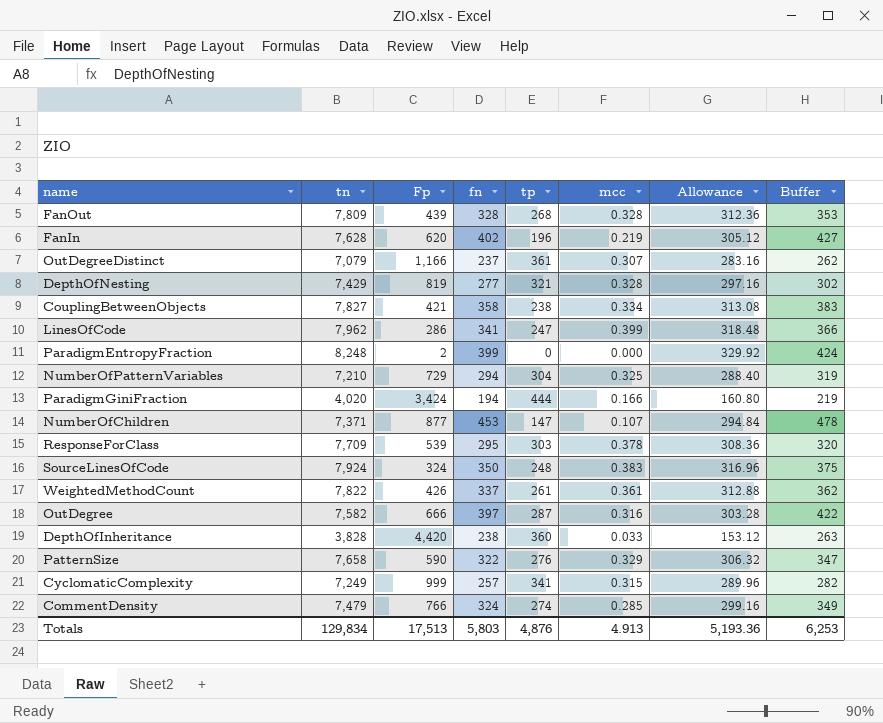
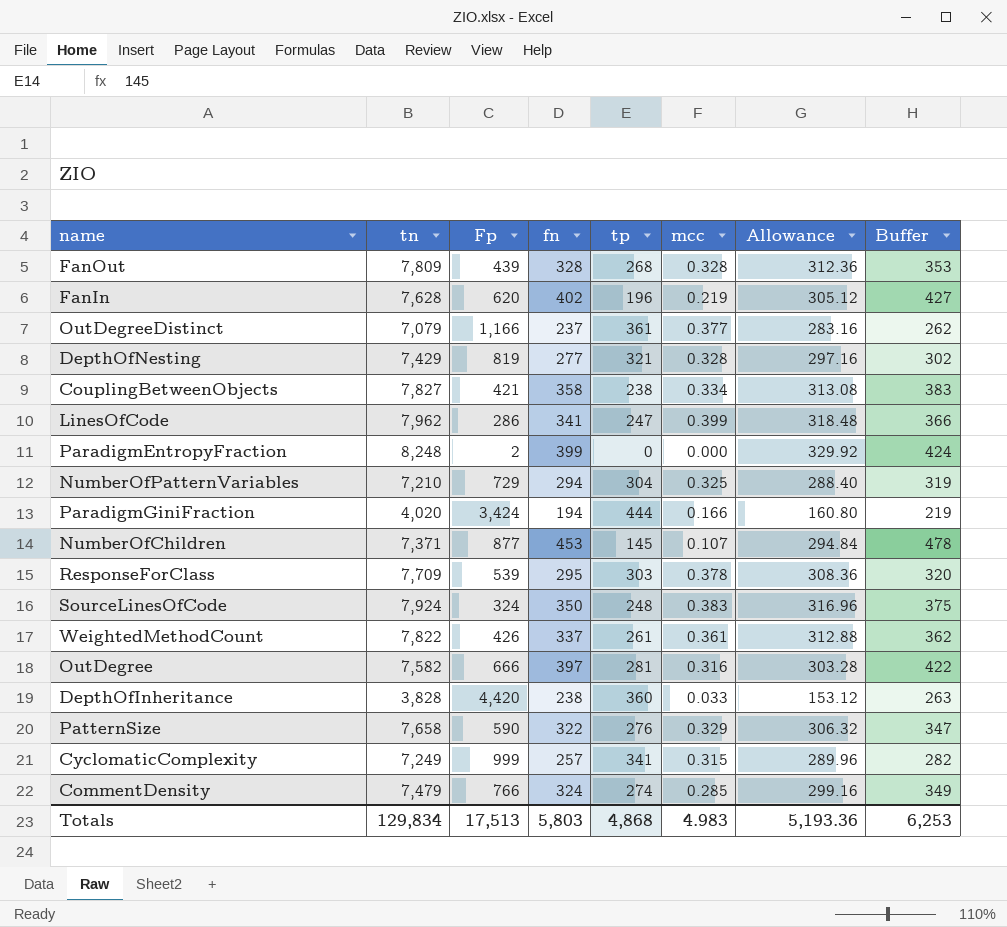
OutDegreeDistinct | mcc: 0.307 -> 0.377
NumberOfChildren | tp: 147 -> 145
OutDegree | tp: 287 -> 281
Totals | tp: 4,876 -> 4,868
Totals | mcc: 4.913 -> 4.983

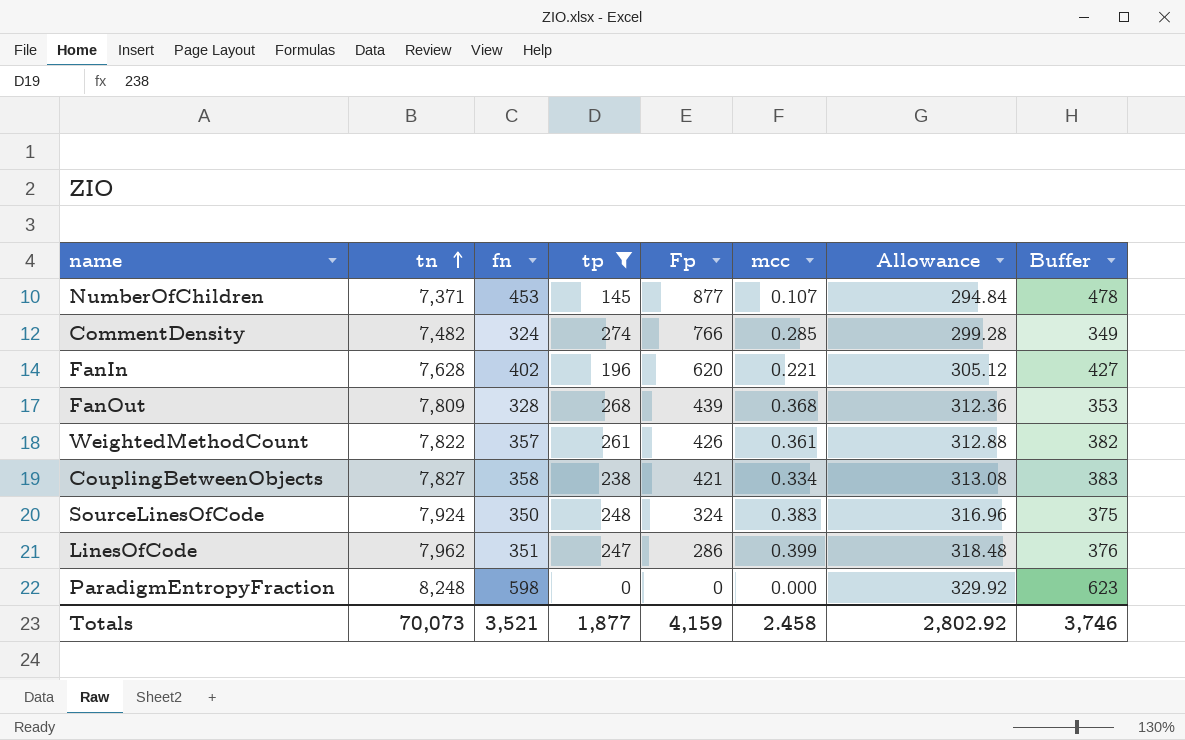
filter: none -> tp <= 274
row order: none -> tn ascending
column Fp | position: 3 -> 5
CommentDensity | tn: 7,479 -> 7,482
CommentDensity | Allowance: 299.16 -> 299.28
FanIn | mcc: 0.219 -> 0.221
FanOut | mcc: 0.328 -> 0.368
WeightedMethodCount | fn: 337 -> 357
WeightedMethodCount | Buffer: 362 -> 382
LinesOfCode | fn: 341 -> 351
LinesOfCode | Buffer: 366 -> 376
ParadigmEntropyFraction | fn: 399 -> 598
ParadigmEntropyFraction | Fp: 2 -> 0
ParadigmEntropyFraction | Buffer: 424 -> 623
Totals | tn: 129,834 -> 70,073
Totals | fn: 5,803 -> 3,521
Totals | tp: 4,868 -> 1,877
Totals | Fp: 17,513 -> 4,159
Totals | mcc: 4.983 -> 2.458
Totals | Allowance: 5,193.36 -> 2,802.92
Totals | Buffer: 6,253 -> 3,746

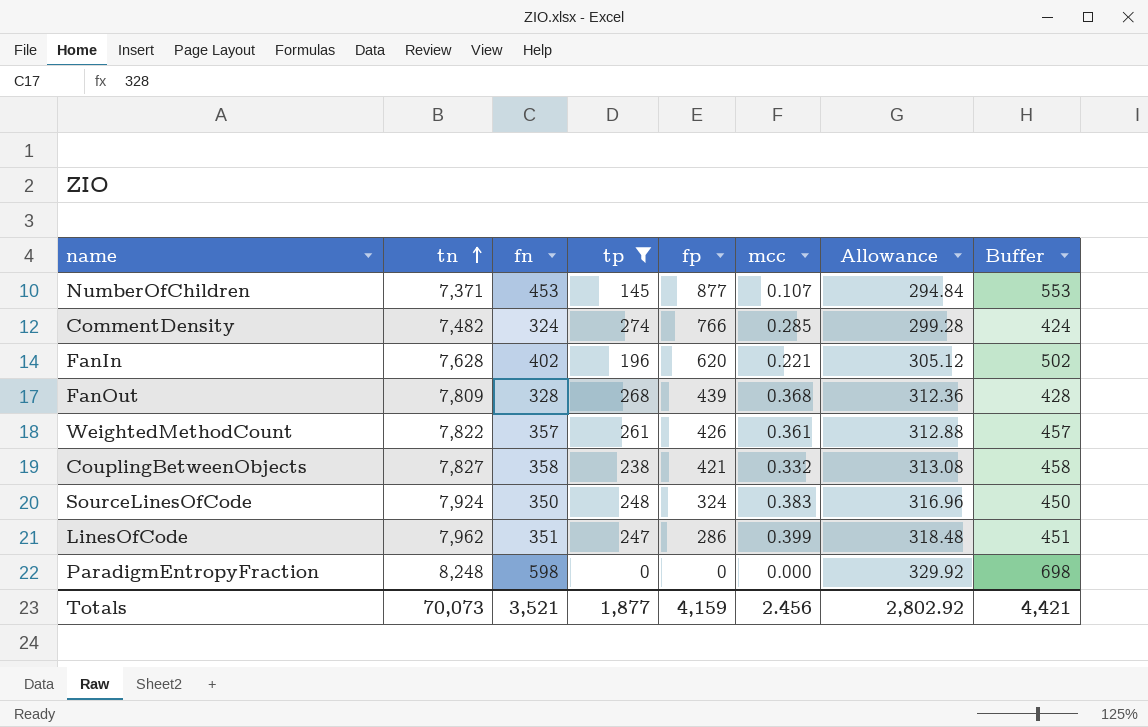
column name: Fp -> fp
column Buffer | formula: [fn] + 25 -> [fn] + 100
CouplingBetweenObjects | mcc: 0.334 -> 0.332
Totals | mcc: 2.458 -> 2.456
Totals | Buffer: 3,746 -> 4,421

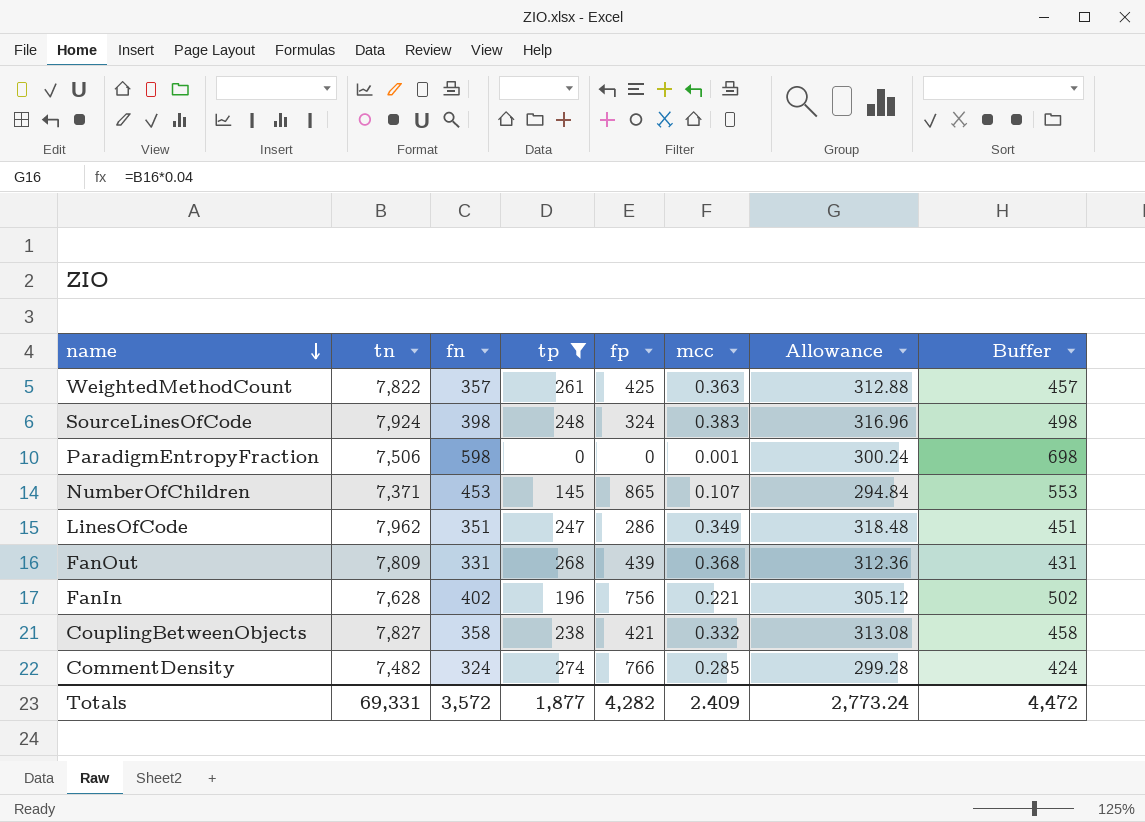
row order: tn ascending -> name descending
WeightedMethodCount | fp: 426 -> 425
WeightedMethodCount | mcc: 0.361 -> 0.363
SourceLinesOfCode | fn: 350 -> 398
SourceLinesOfCode | Buffer: 450 -> 498
ParadigmEntropyFraction | tn: 8,248 -> 7,506
ParadigmEntropyFraction | mcc: 0.000 -> 0.001
ParadigmEntropyFraction | Allowance: 329.92 -> 300.24
NumberOfChildren | fp: 877 -> 865
LinesOfCode | mcc: 0.399 -> 0.349
FanOut | fn: 328 -> 331
FanOut | Buffer: 428 -> 431
FanIn | fp: 620 -> 756
Totals | tn: 70,073 -> 69,331
Totals | fn: 3,521 -> 3,572
Totals | fp: 4,159 -> 4,282
Totals | mcc: 2.456 -> 2.409
Totals | Allowance: 2,802.92 -> 2,773.24
Totals | Buffer: 4,421 -> 4,472

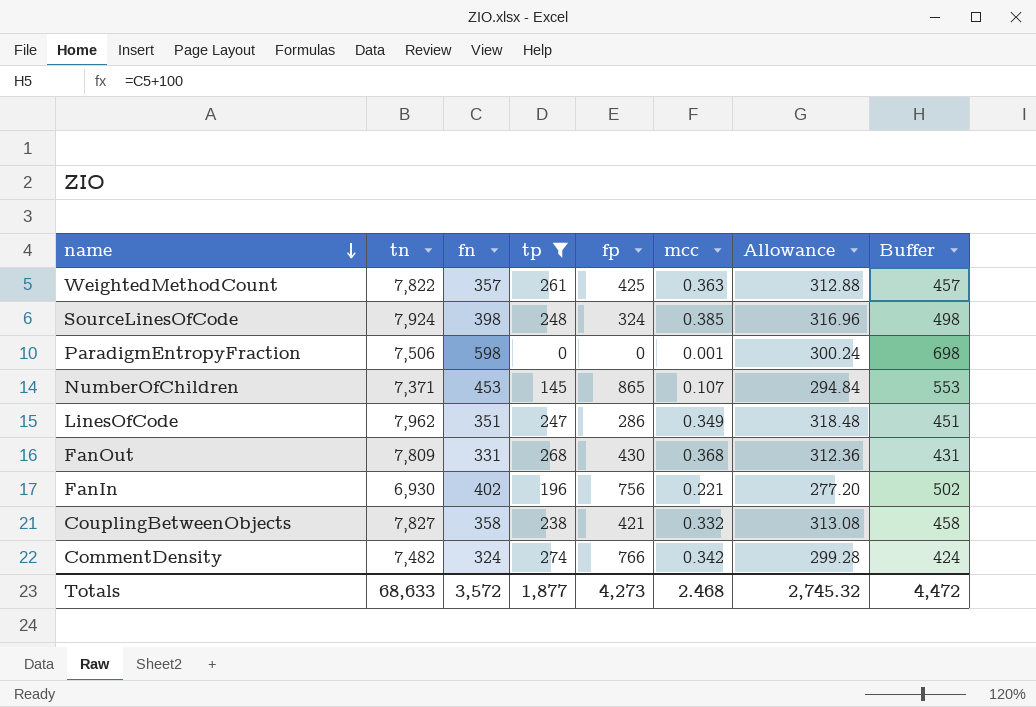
SourceLinesOfCode | mcc: 0.383 -> 0.385
FanOut | fp: 439 -> 430
FanIn | tn: 7,628 -> 6,930
FanIn | Allowance: 305.12 -> 277.20
CommentDensity | mcc: 0.285 -> 0.342
Totals | tn: 69,331 -> 68,633
Totals | fp: 4,282 -> 4,273
Totals | mcc: 2.409 -> 2.468
Totals | Allowance: 2,773.24 -> 2,745.32

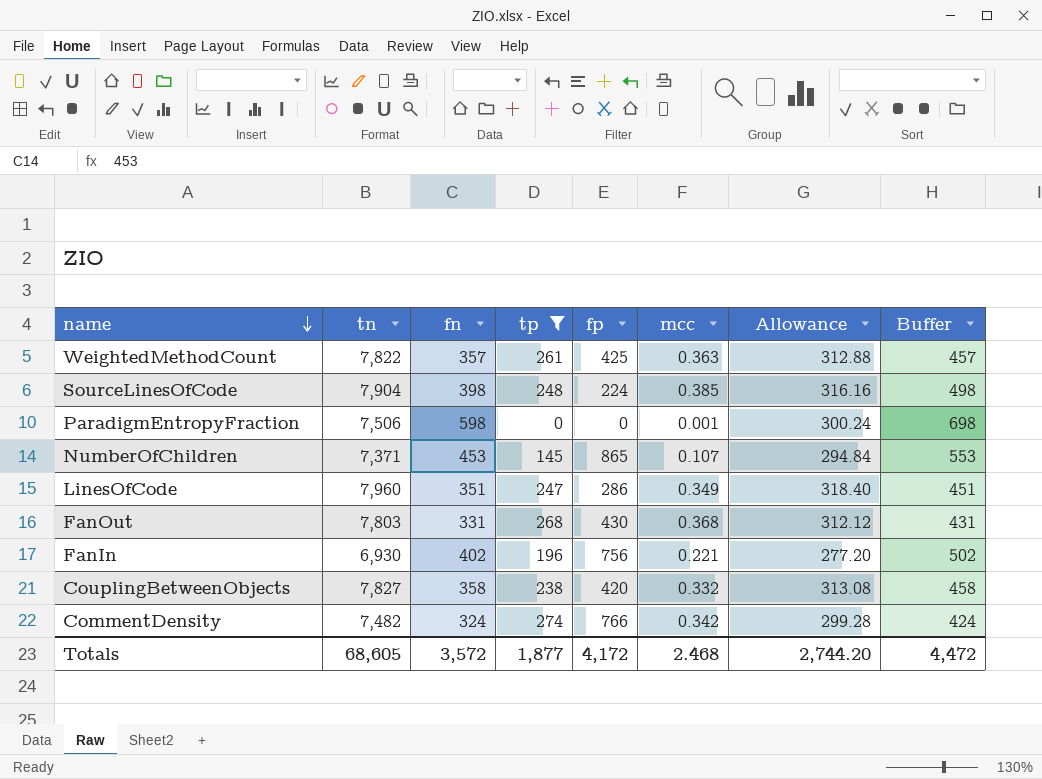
SourceLinesOfCode | tn: 7,924 -> 7,904
SourceLinesOfCode | fp: 324 -> 224
SourceLinesOfCode | Allowance: 316.96 -> 316.16
LinesOfCode | tn: 7,962 -> 7,960
LinesOfCode | Allowance: 318.48 -> 318.40
FanOut | tn: 7,809 -> 7,803
FanOut | Allowance: 312.36 -> 312.12
CouplingBetweenObjects | fp: 421 -> 420
Totals | tn: 68,633 -> 68,605
Totals | fp: 4,273 -> 4,172
Totals | Allowance: 2,745.32 -> 2,744.20

